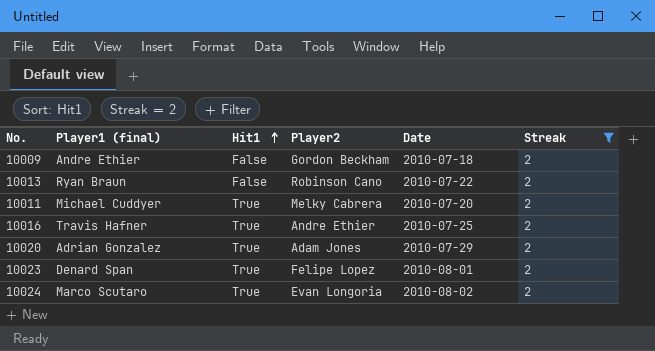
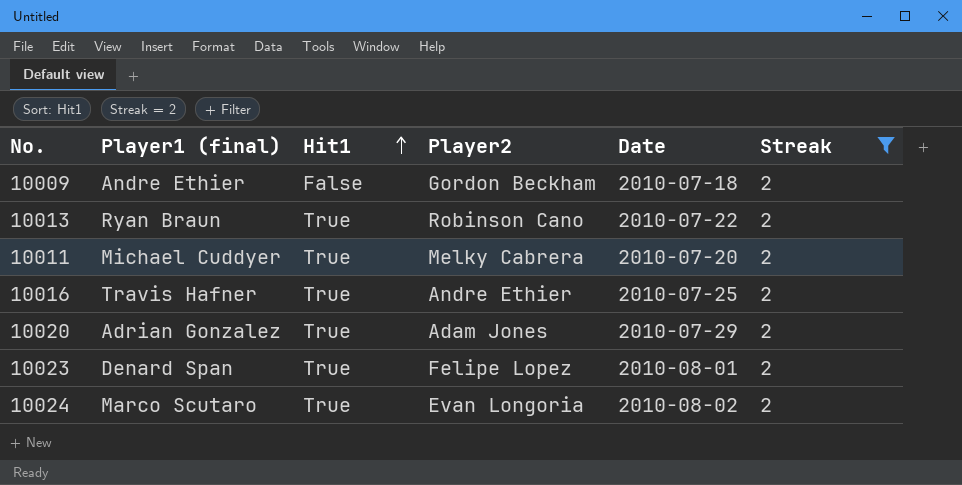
10013 | Hit1: False -> True

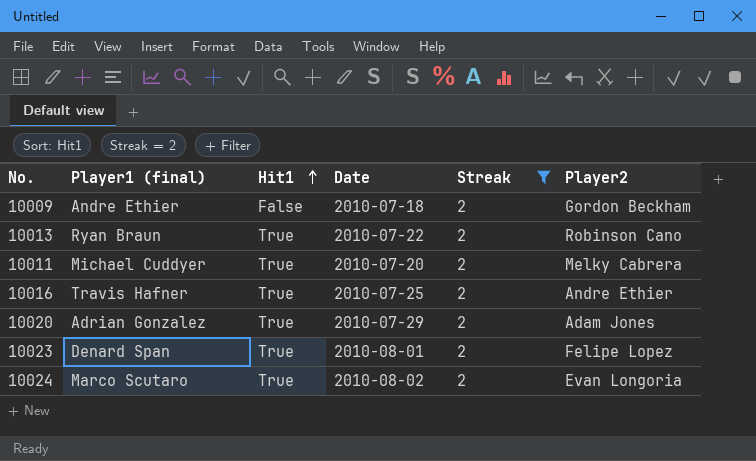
column Player2 | position: 4 -> 6

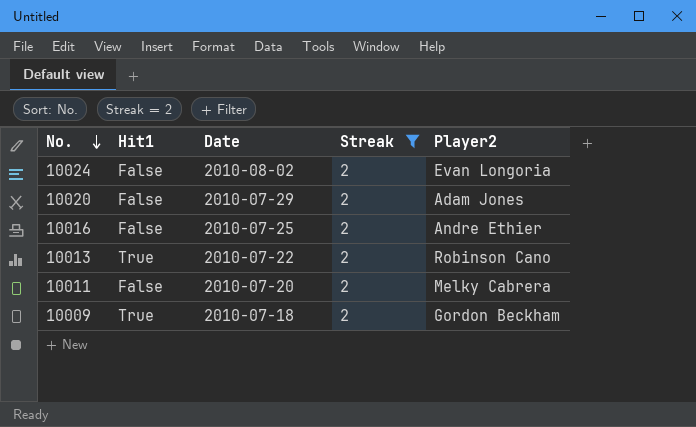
row order: Hit1 ascending -> No. descending
column Player1 (final) | position: 2 -> none
row 10023: Denard Span | True | 2010-08-01 | 2 | Felipe Lopez -> none
10024 | Hit1: True -> False
10020 | Hit1: True -> False
10016 | Hit1: True -> False
10011 | Hit1: True -> False
10009 | Hit1: False -> True

